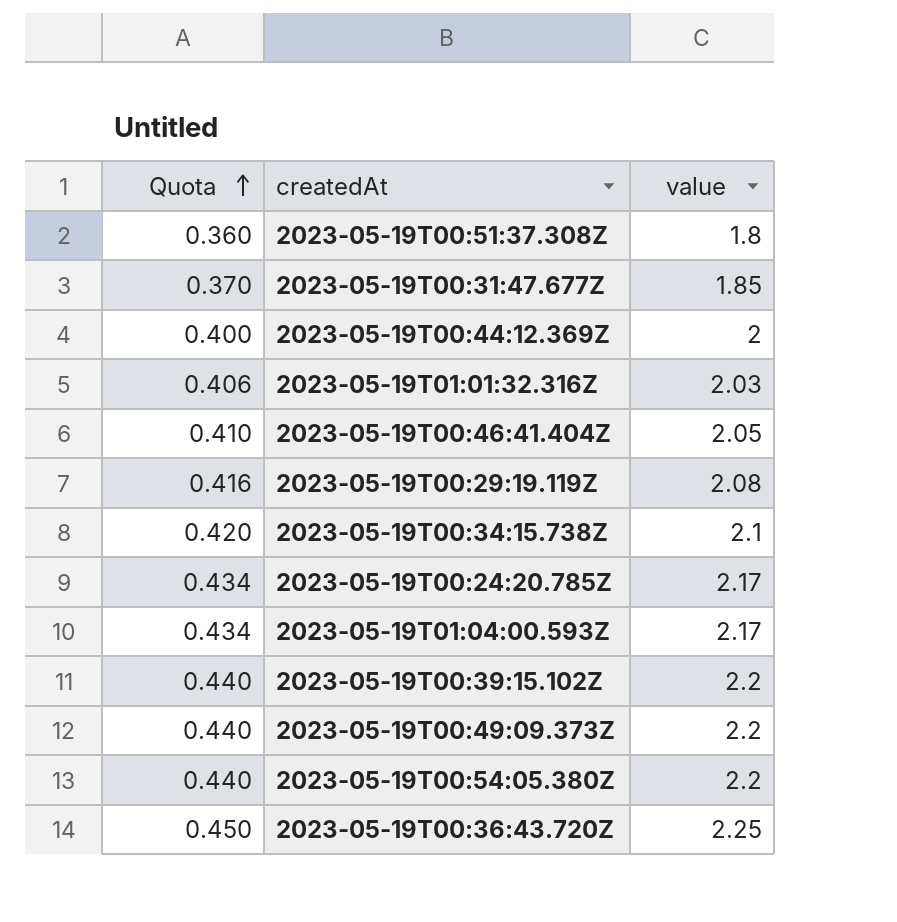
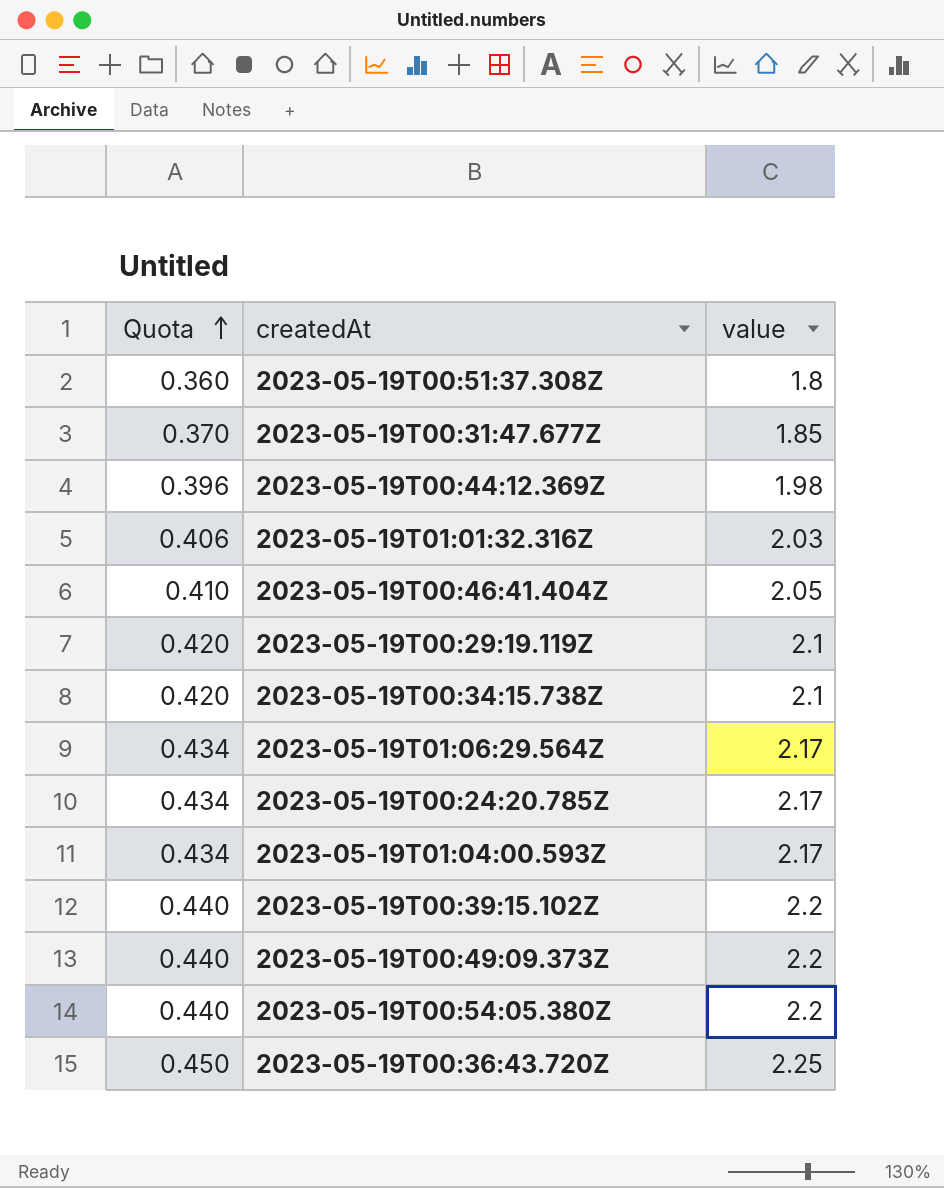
2023-05-19T00:44:12.369Z | Quota: 0.400 -> 0.396
2023-05-19T00:44:12.369Z | value: 2 -> 1.98
2023-05-19T00:29:19.119Z | Quota: 0.416 -> 0.420
2023-05-19T00:29:19.119Z | value: 2.08 -> 2.1
row 2023-05-19T01:06:29.564Z: none -> 0.434 | 2.17

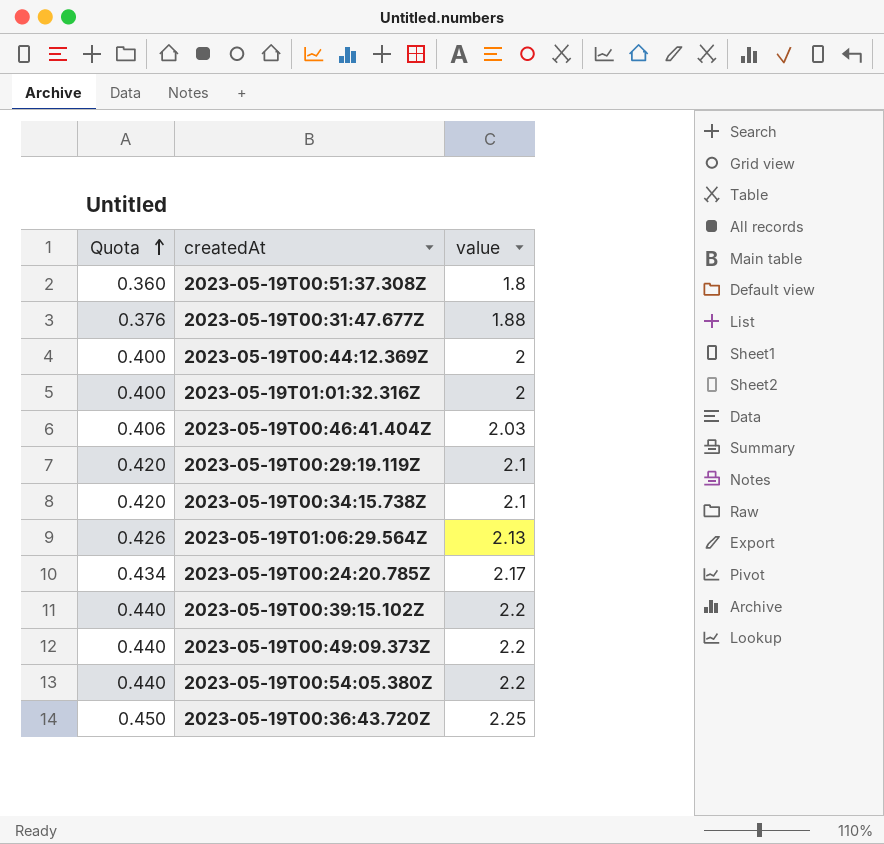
row 2023-05-19T01:04:00.593Z: 0.434 | 2.17 -> none
2023-05-19T00:31:47.677Z | Quota: 0.370 -> 0.376
2023-05-19T00:31:47.677Z | value: 1.85 -> 1.88
2023-05-19T00:44:12.369Z | Quota: 0.396 -> 0.400
2023-05-19T00:44:12.369Z | value: 1.98 -> 2
2023-05-19T01:01:32.316Z | Quota: 0.406 -> 0.400
2023-05-19T01:01:32.316Z | value: 2.03 -> 2
2023-05-19T00:46:41.404Z | Quota: 0.410 -> 0.406
2023-05-19T00:46:41.404Z | value: 2.05 -> 2.03
2023-05-19T01:06:29.564Z | Quota: 0.434 -> 0.426
2023-05-19T01:06:29.564Z | value: 2.17 -> 2.13

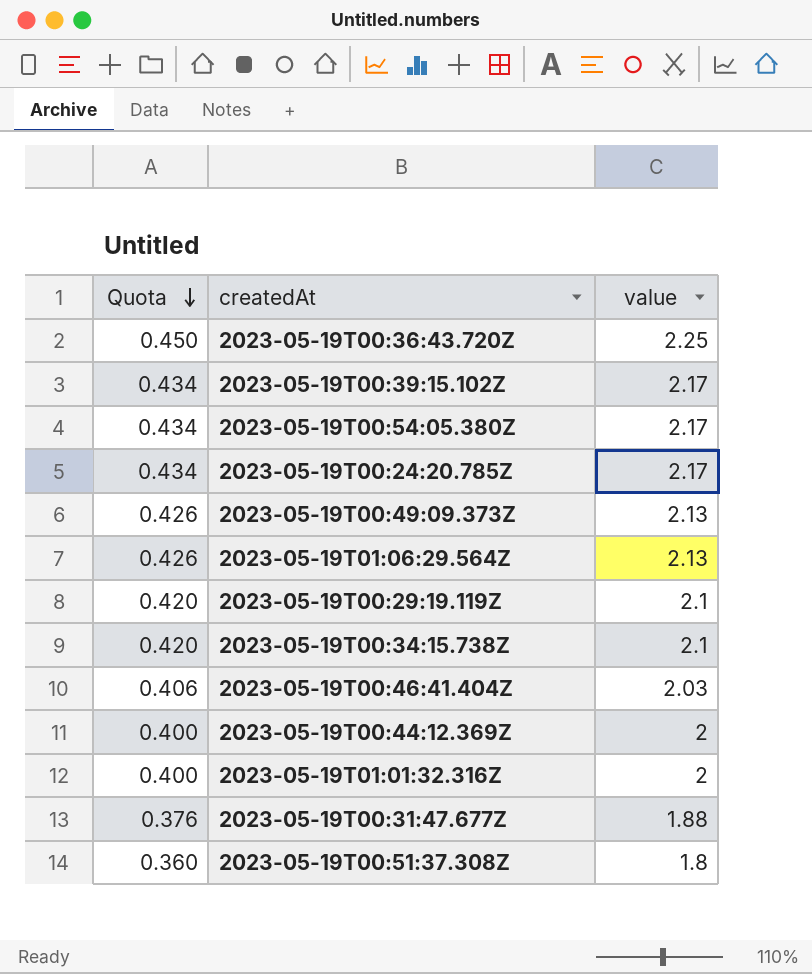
row order: Quota ascending -> Quota descending
2023-05-19T00:39:15.102Z | Quota: 0.440 -> 0.434
2023-05-19T00:39:15.102Z | value: 2.2 -> 2.17
2023-05-19T00:54:05.380Z | Quota: 0.440 -> 0.434
2023-05-19T00:54:05.380Z | value: 2.2 -> 2.17
2023-05-19T00:49:09.373Z | Quota: 0.440 -> 0.426
2023-05-19T00:49:09.373Z | value: 2.2 -> 2.13

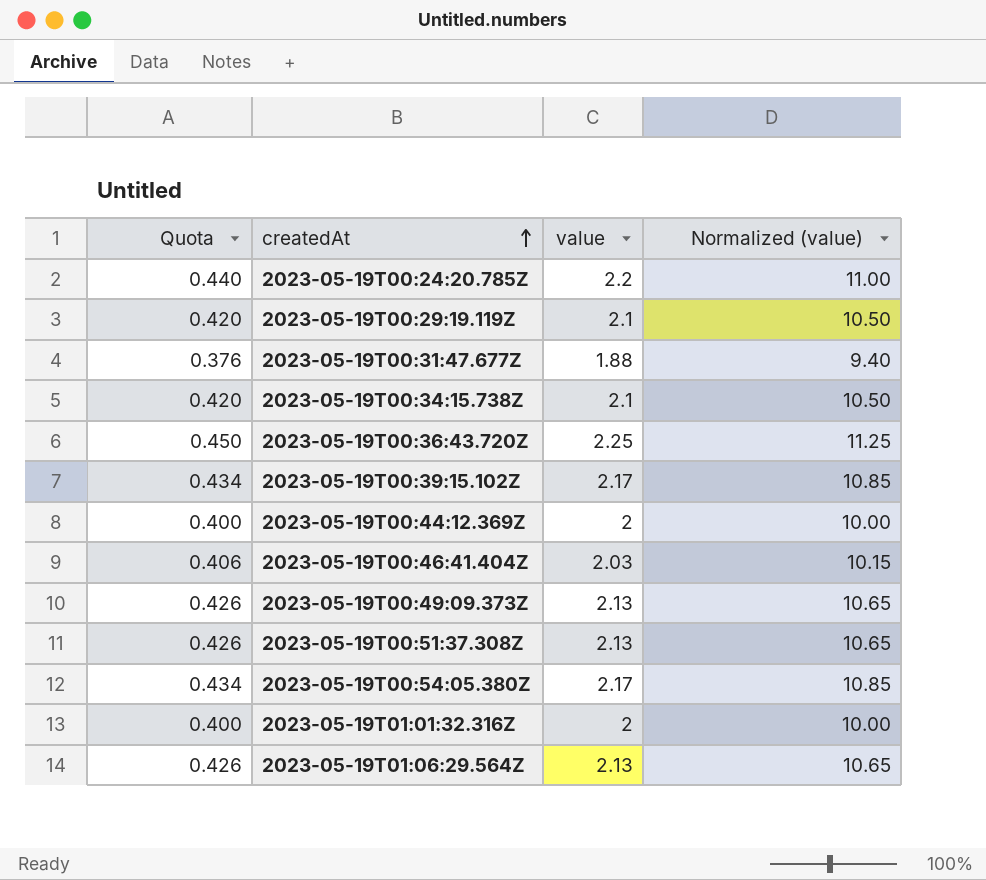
row order: Quota descending -> createdAt ascending
column Normalized (value) | formula: none -> [value] * 5
2023-05-19T00:24:20.785Z | Quota: 0.434 -> 0.440
2023-05-19T00:24:20.785Z | value: 2.17 -> 2.2
2023-05-19T00:51:37.308Z | Quota: 0.360 -> 0.426
2023-05-19T00:51:37.308Z | value: 1.8 -> 2.13

